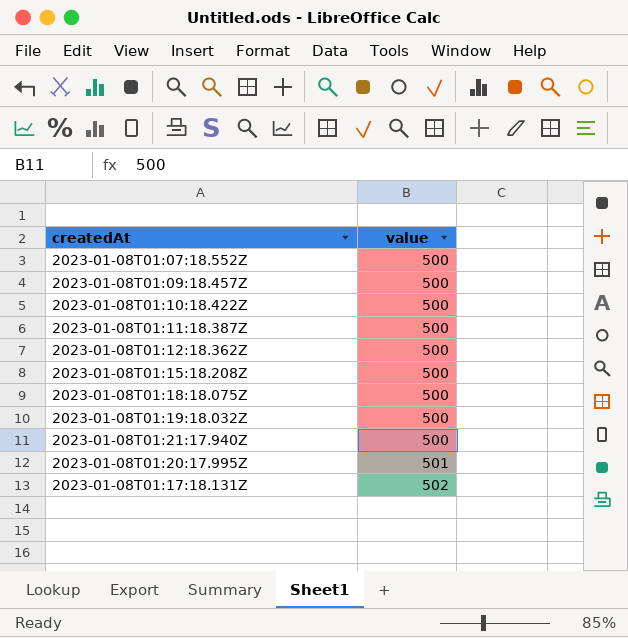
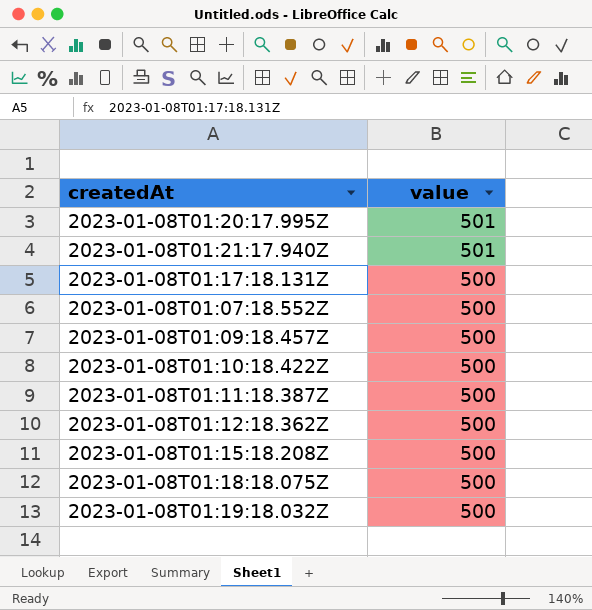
row order: value ascending -> value descending
2023-01-08T01:21:17.940Z | value: 500 -> 501
2023-01-08T01:17:18.131Z | value: 502 -> 500

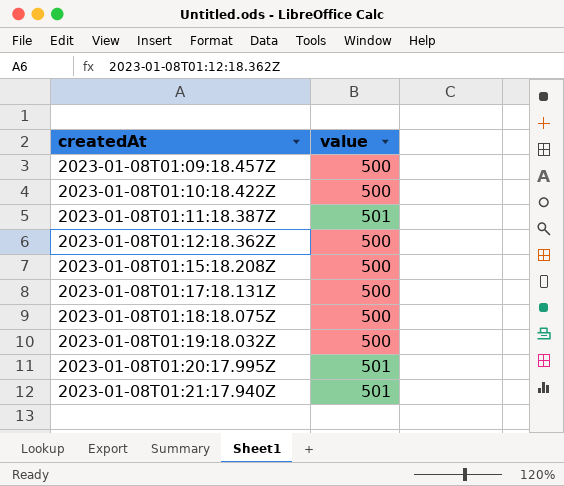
row order: value descending -> createdAt ascending
row 2023-01-08T01:07:18.552Z: 500 -> none
2023-01-08T01:11:18.387Z | value: 500 -> 501

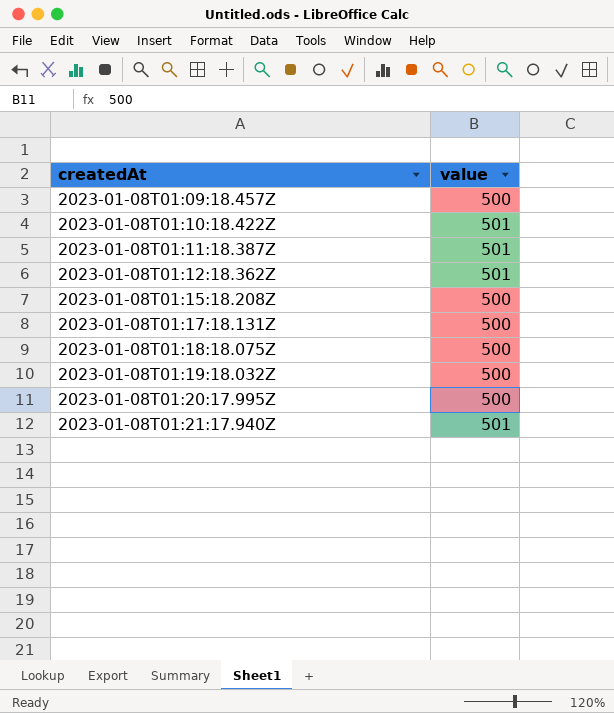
2023-01-08T01:10:18.422Z | value: 500 -> 501
2023-01-08T01:12:18.362Z | value: 500 -> 501
2023-01-08T01:20:17.995Z | value: 501 -> 500

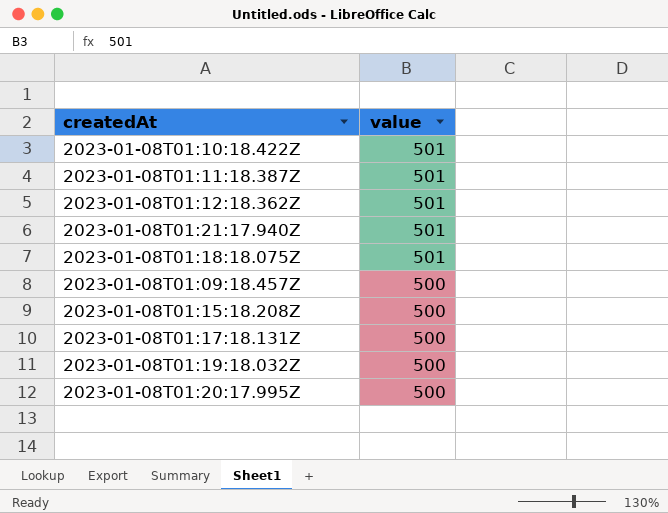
row order: createdAt ascending -> value descending
2023-01-08T01:18:18.075Z | value: 500 -> 501

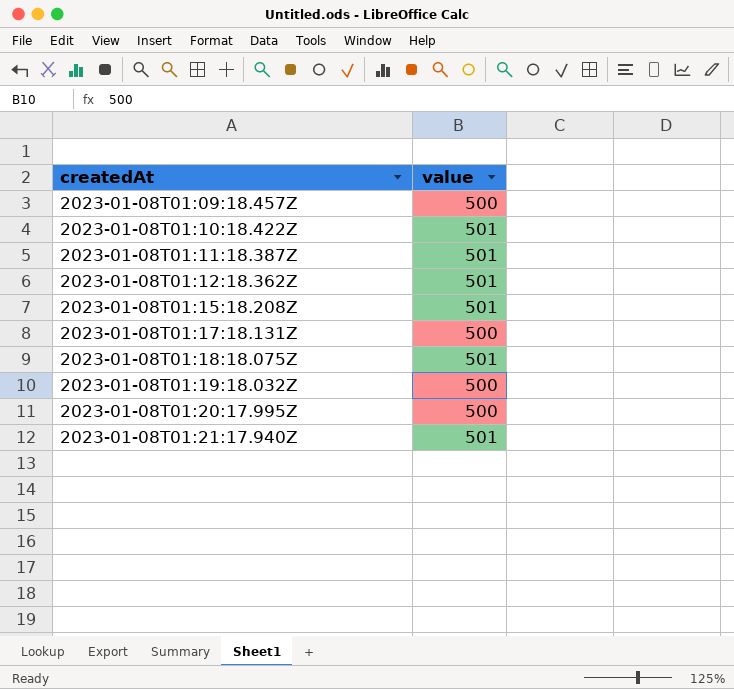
row order: value descending -> createdAt ascending
2023-01-08T01:15:18.208Z | value: 500 -> 501

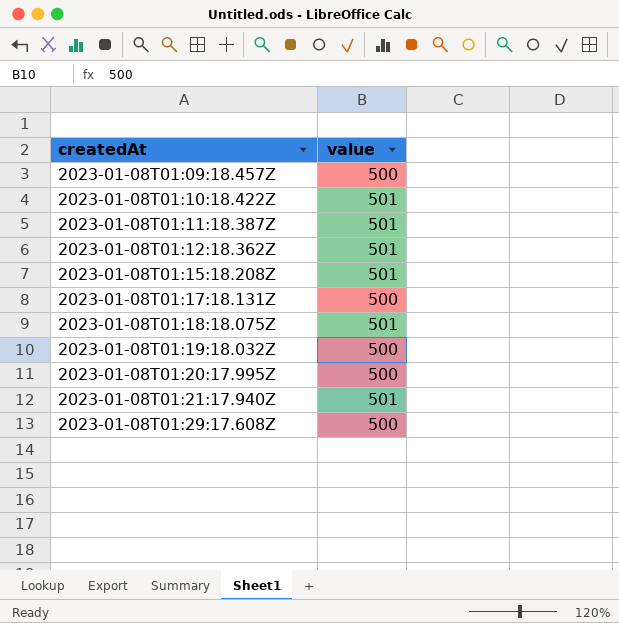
row 2023-01-08T01:29:17.608Z: none -> 500

